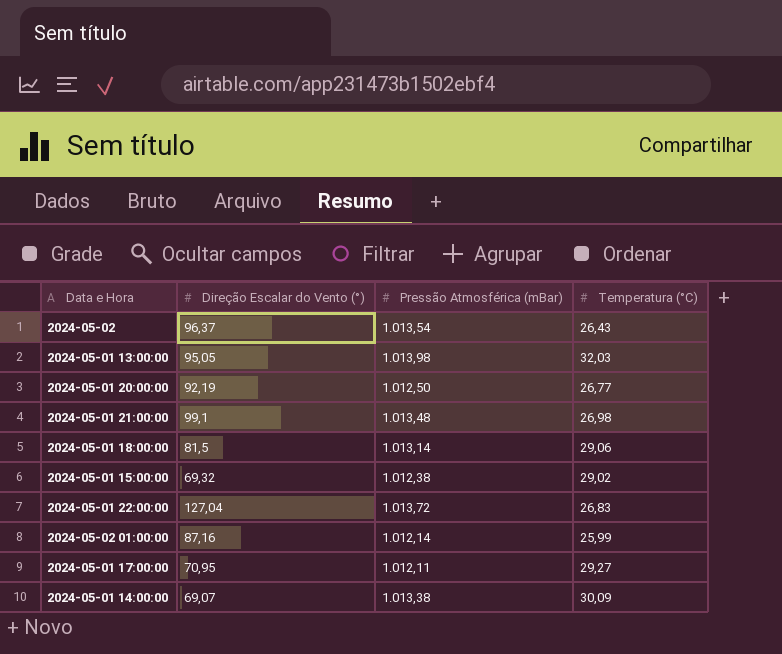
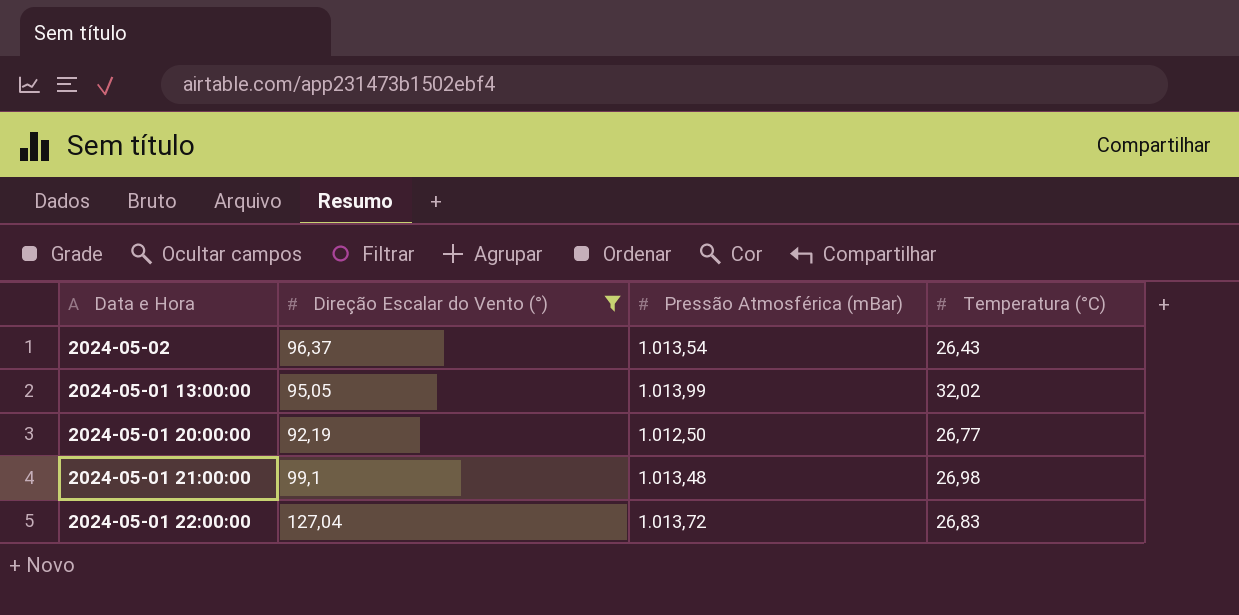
filter: none -> Direção Escalar do Vento (°) >= 92,19
2024-05-01 13:00:00 | Pressão Atmosférica (mBar): 1.013,98 -> 1.013,99
2024-05-01 13:00:00 | Temperatura (°C): 32,03 -> 32,02

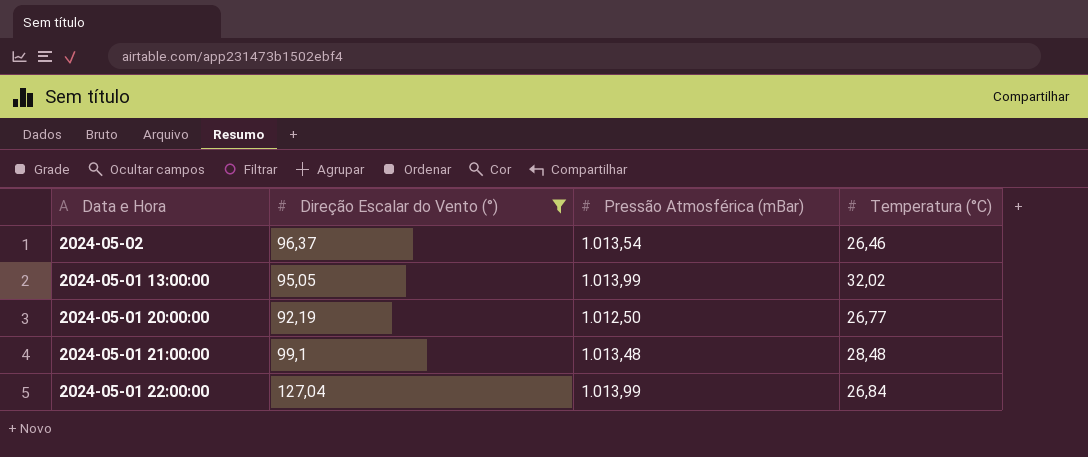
2024-05-02 | Temperatura (°C): 26,43 -> 26,46
2024-05-01 21:00:00 | Temperatura (°C): 26,98 -> 28,48
2024-05-01 22:00:00 | Pressão Atmosférica (mBar): 1.013,72 -> 1.013,99
2024-05-01 22:00:00 | Temperatura (°C): 26,83 -> 26,84

